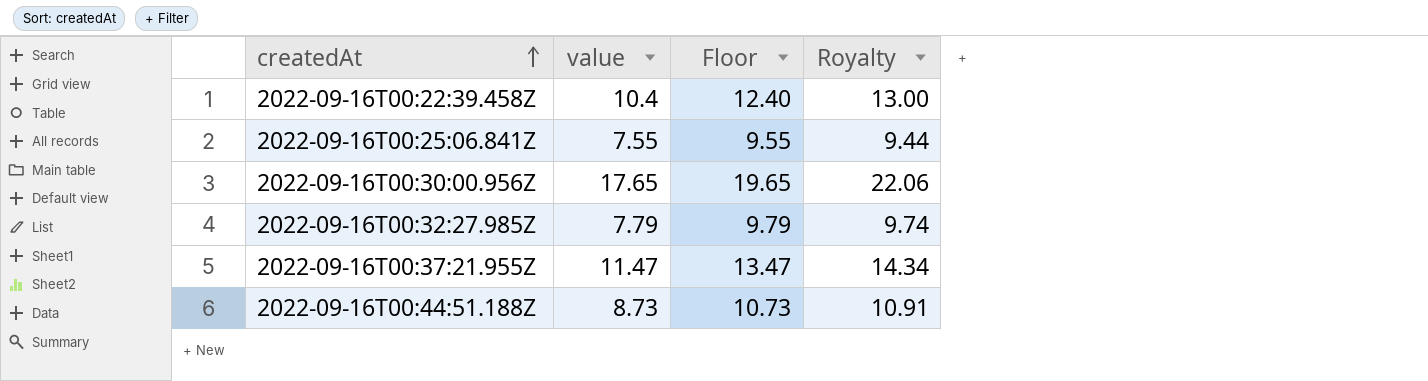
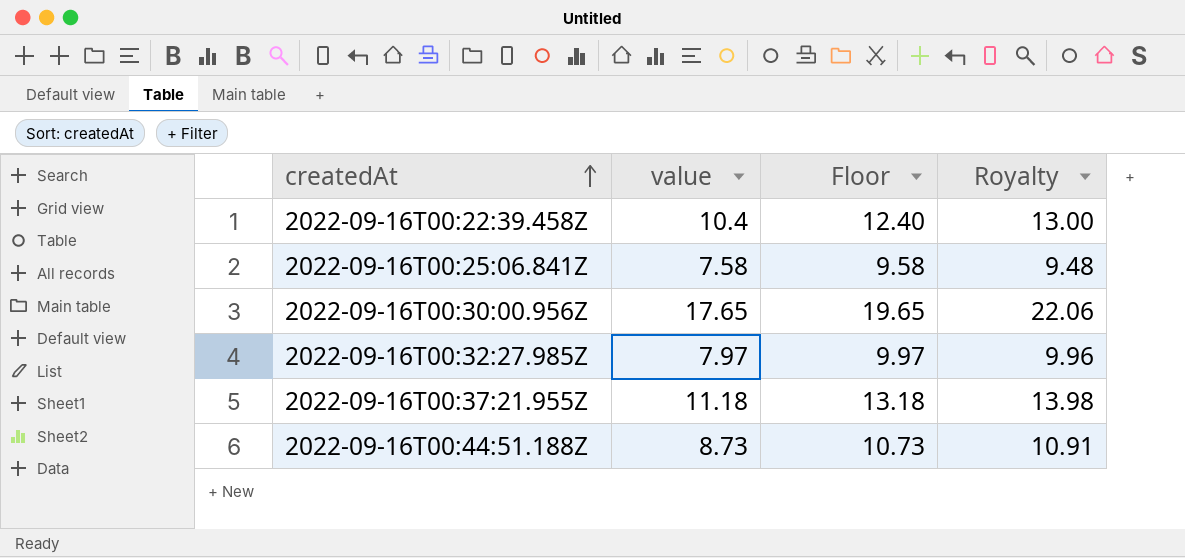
2022-09-16T00:25:06.841Z | value: 7.55 -> 7.58
2022-09-16T00:25:06.841Z | Floor: 9.55 -> 9.58
2022-09-16T00:25:06.841Z | Royalty: 9.44 -> 9.48
2022-09-16T00:32:27.985Z | value: 7.79 -> 7.97
2022-09-16T00:32:27.985Z | Floor: 9.79 -> 9.97
2022-09-16T00:32:27.985Z | Royalty: 9.74 -> 9.96
2022-09-16T00:37:21.955Z | value: 11.47 -> 11.18
2022-09-16T00:37:21.955Z | Floor: 13.47 -> 13.18
2022-09-16T00:37:21.955Z | Royalty: 14.34 -> 13.98

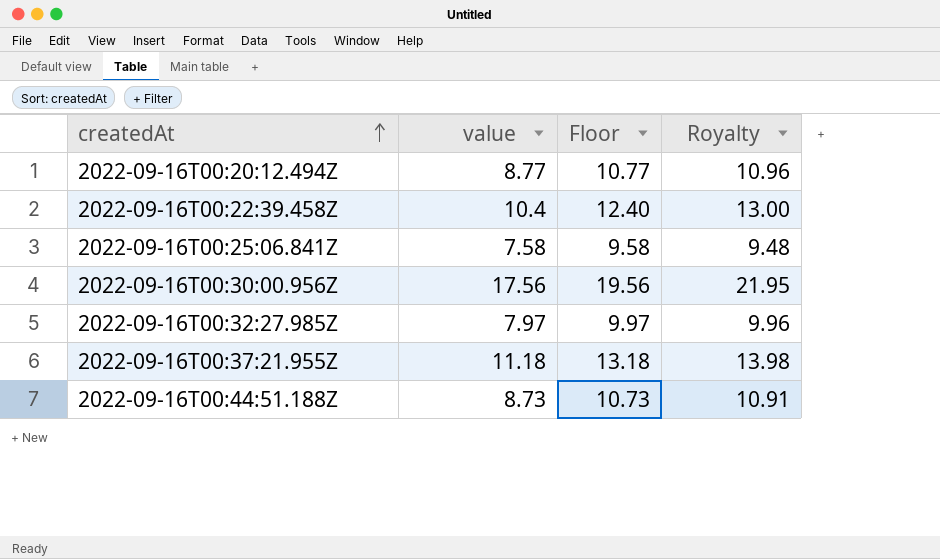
row 2022-09-16T00:20:12.494Z: none -> 8.77 | 10.77 | 10.96
2022-09-16T00:30:00.956Z | value: 17.65 -> 17.56
2022-09-16T00:30:00.956Z | Floor: 19.65 -> 19.56
2022-09-16T00:30:00.956Z | Royalty: 22.06 -> 21.95

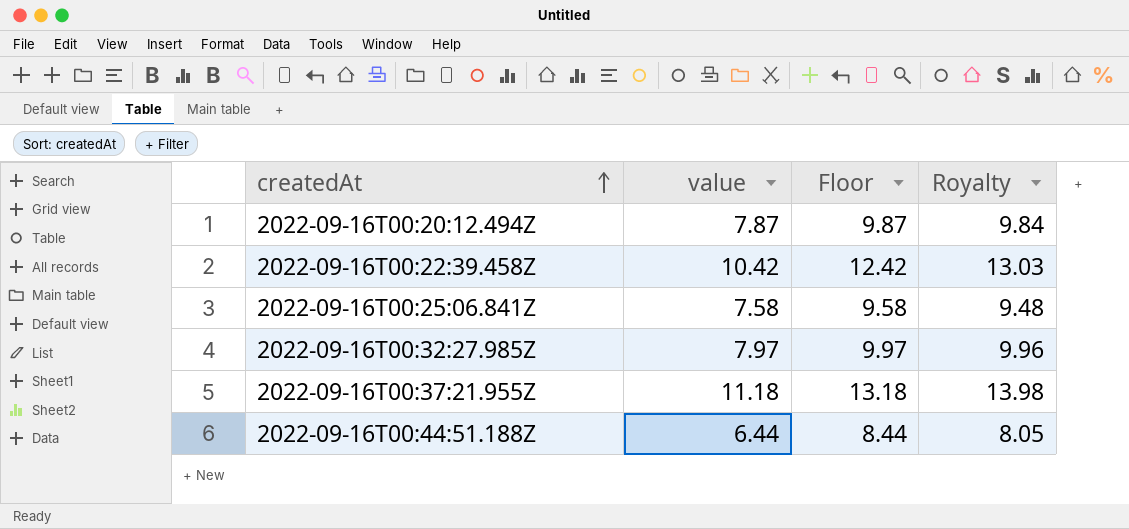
row 2022-09-16T00:30:00.956Z: 17.56 | 19.56 | 21.95 -> none
2022-09-16T00:20:12.494Z | value: 8.77 -> 7.87
2022-09-16T00:20:12.494Z | Floor: 10.77 -> 9.87
2022-09-16T00:20:12.494Z | Royalty: 10.96 -> 9.84
2022-09-16T00:22:39.458Z | value: 10.4 -> 10.42
2022-09-16T00:22:39.458Z | Floor: 12.40 -> 12.42
2022-09-16T00:22:39.458Z | Royalty: 13.00 -> 13.03
2022-09-16T00:44:51.188Z | value: 8.73 -> 6.44
2022-09-16T00:44:51.188Z | Floor: 10.73 -> 8.44
2022-09-16T00:44:51.188Z | Royalty: 10.91 -> 8.05

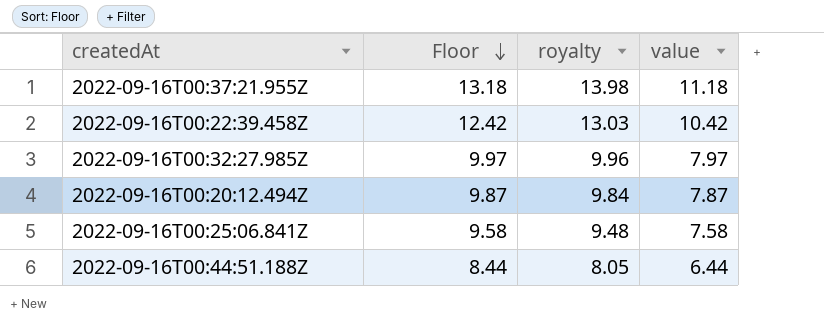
row order: createdAt ascending -> Floor descending
column name: Royalty -> royalty
column value | position: 2 -> 4

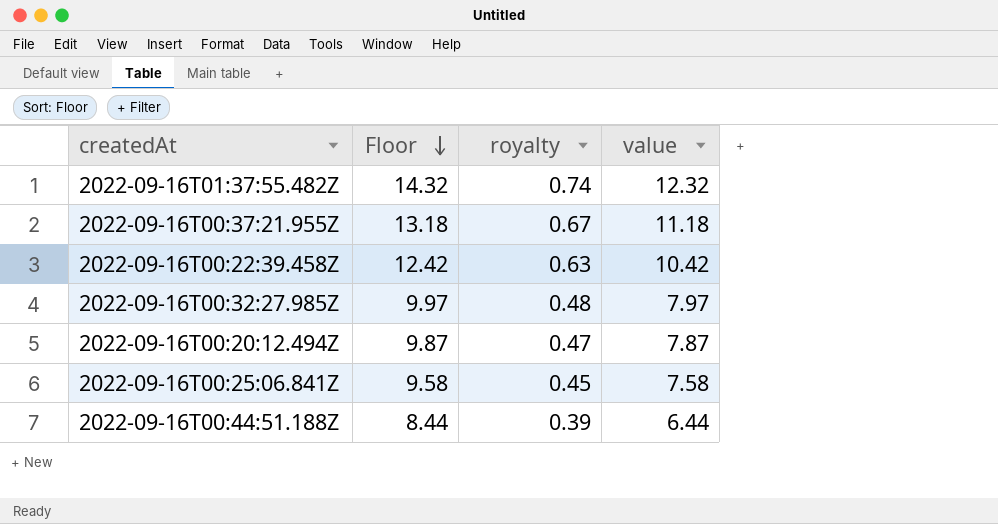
column royalty | formula: [value] * 1.25 -> [value] * 0.06
row 2022-09-16T01:37:55.482Z: none -> 14.32 | 0.74 | 12.32

